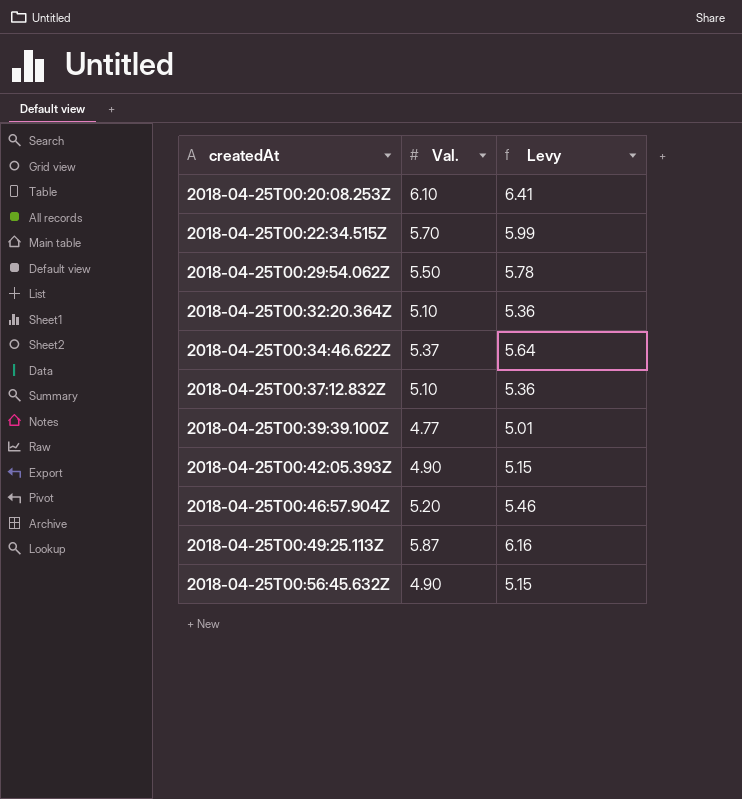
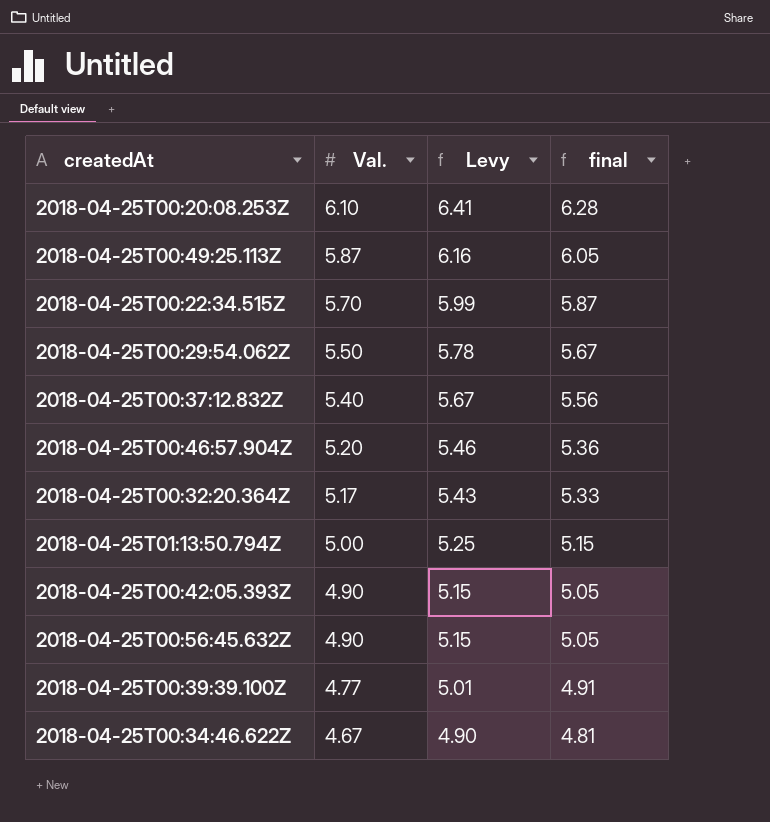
row order: createdAt ascending -> Val. descending
column final | formula: none -> [Val.] * 1.03
2018-04-25T00:37:12.832Z | Val.: 5.10 -> 5.40
2018-04-25T00:37:12.832Z | Levy: 5.36 -> 5.67
2018-04-25T00:32:20.364Z | Val.: 5.10 -> 5.17
2018-04-25T00:32:20.364Z | Levy: 5.36 -> 5.43
row 2018-04-25T01:13:50.794Z: none -> 5.00 | 5.25 | 5.15
2018-04-25T00:34:46.622Z | Val.: 5.37 -> 4.67
2018-04-25T00:34:46.622Z | Levy: 5.64 -> 4.90

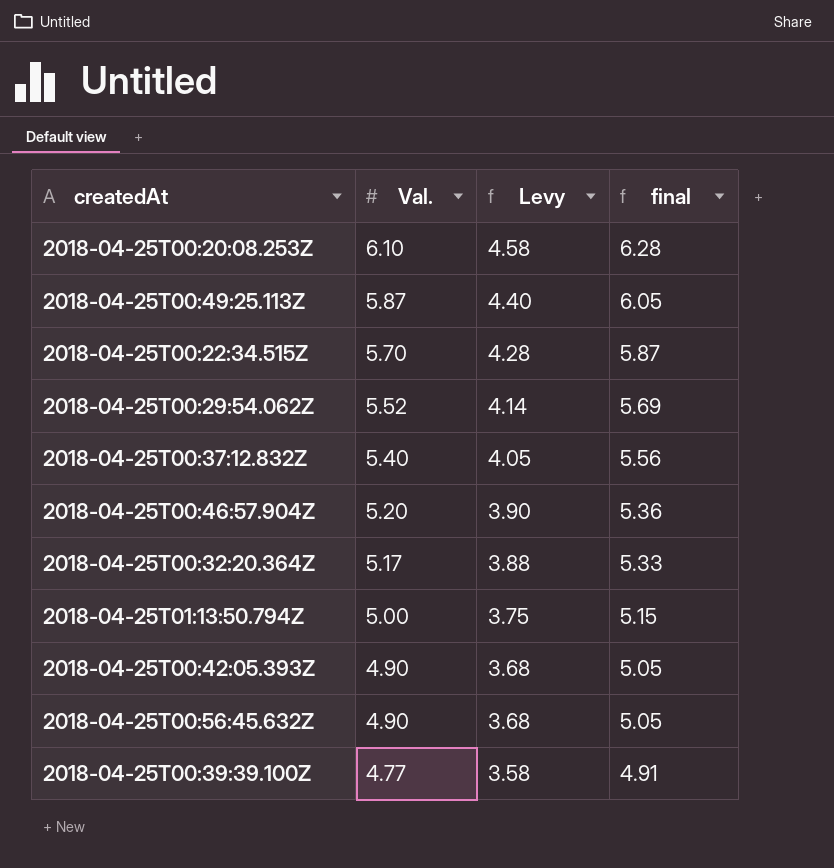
column Levy | formula: [Val.] * 1.05 -> [Val.] * 0.75
row 2018-04-25T00:34:46.622Z: 4.67 | 4.90 | 4.81 -> none
2018-04-25T00:29:54.062Z | Val.: 5.50 -> 5.52
2018-04-25T00:29:54.062Z | final: 5.67 -> 5.69

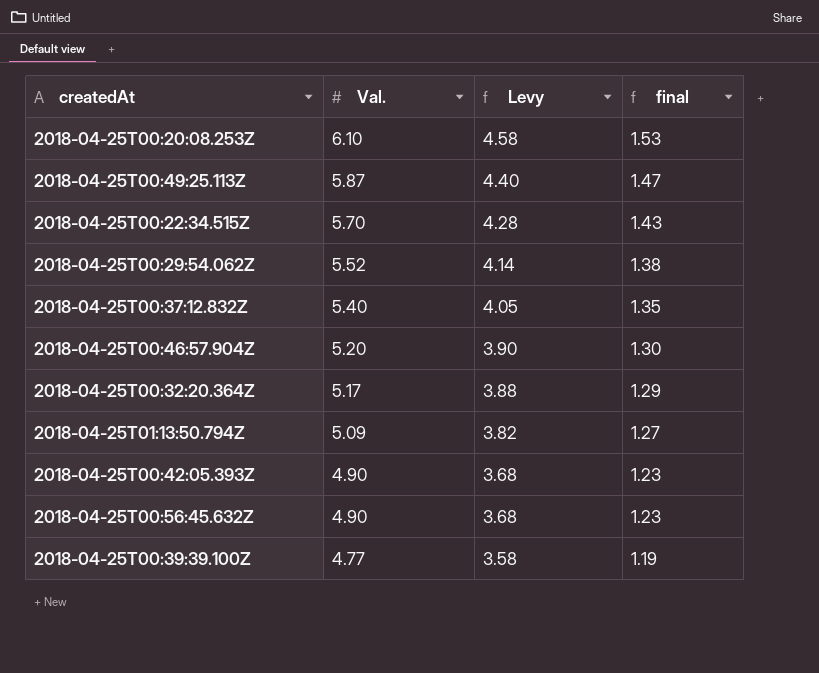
column final | formula: [Val.] * 1.03 -> [Val.] * 0.25
2018-04-25T01:13:50.794Z | Val.: 5.00 -> 5.09
2018-04-25T01:13:50.794Z | Levy: 3.75 -> 3.82

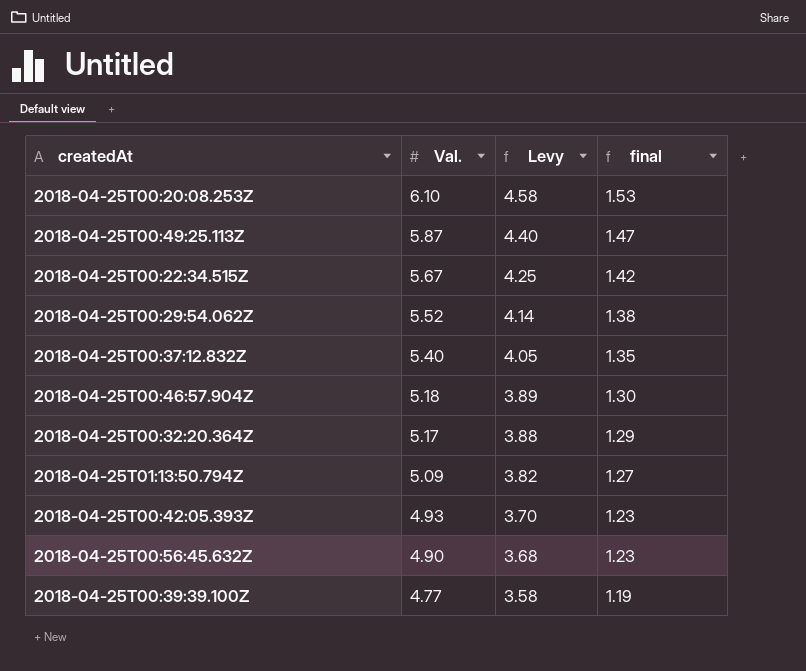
2018-04-25T00:22:34.515Z | Val.: 5.70 -> 5.67
2018-04-25T00:22:34.515Z | Levy: 4.28 -> 4.25
2018-04-25T00:22:34.515Z | final: 1.43 -> 1.42
2018-04-25T00:46:57.904Z | Val.: 5.20 -> 5.18
2018-04-25T00:46:57.904Z | Levy: 3.90 -> 3.89
2018-04-25T00:42:05.393Z | Val.: 4.90 -> 4.93
2018-04-25T00:42:05.393Z | Levy: 3.68 -> 3.70

